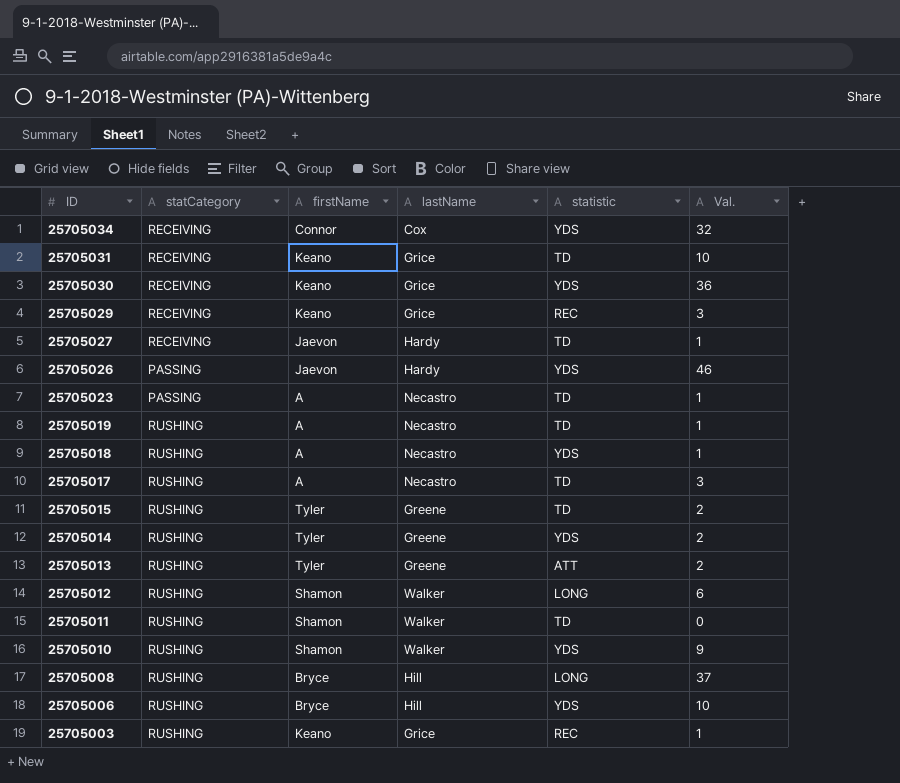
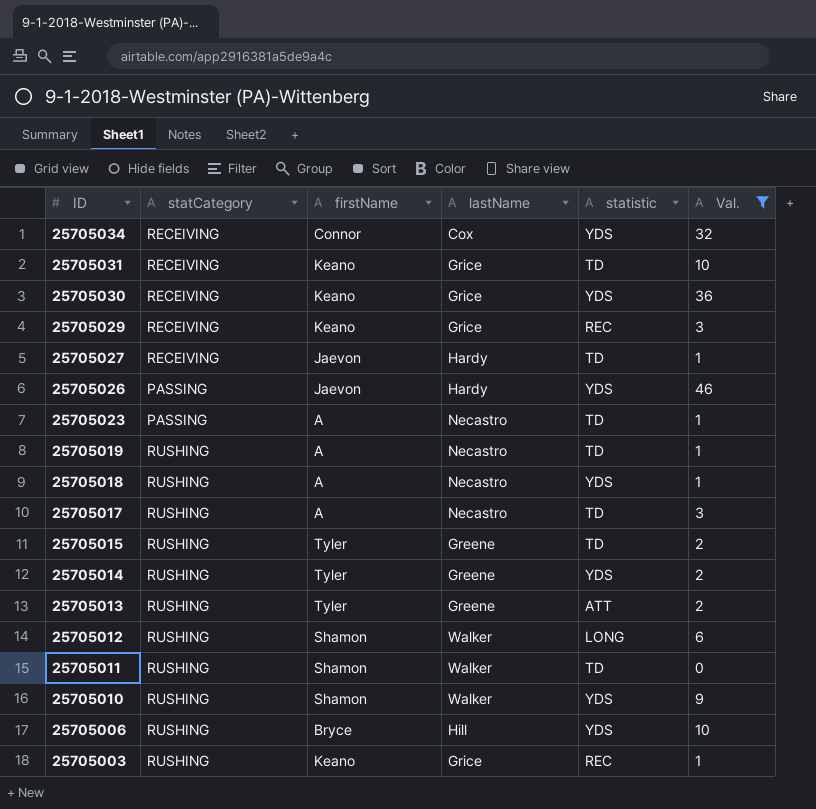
filter: none -> Val. != 37

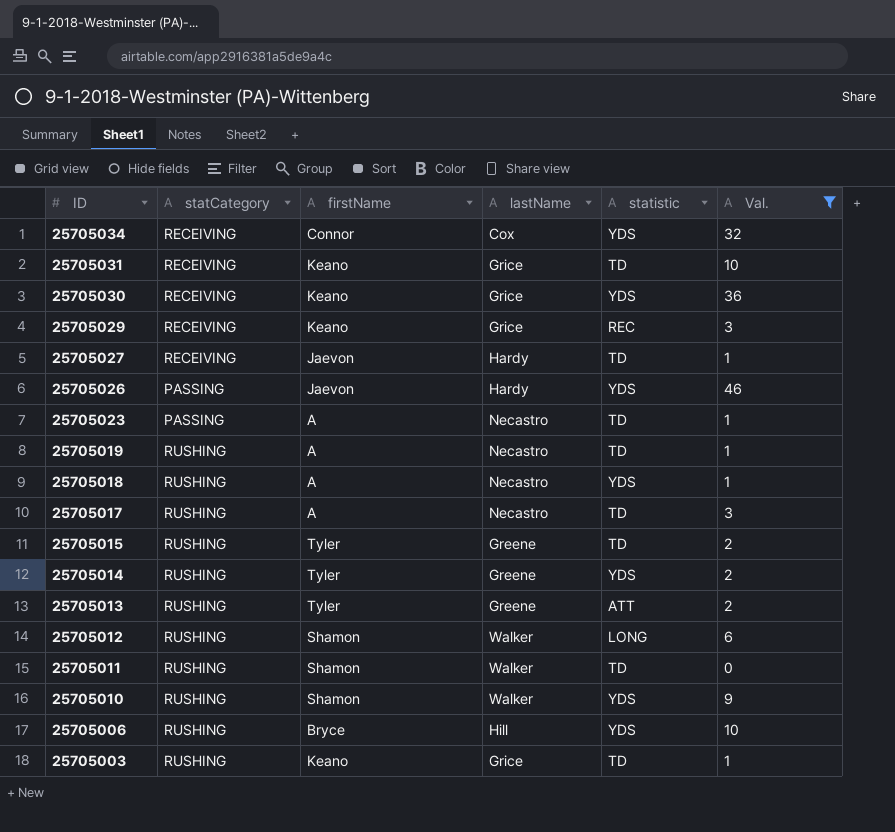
25705003 | statistic: REC -> TD

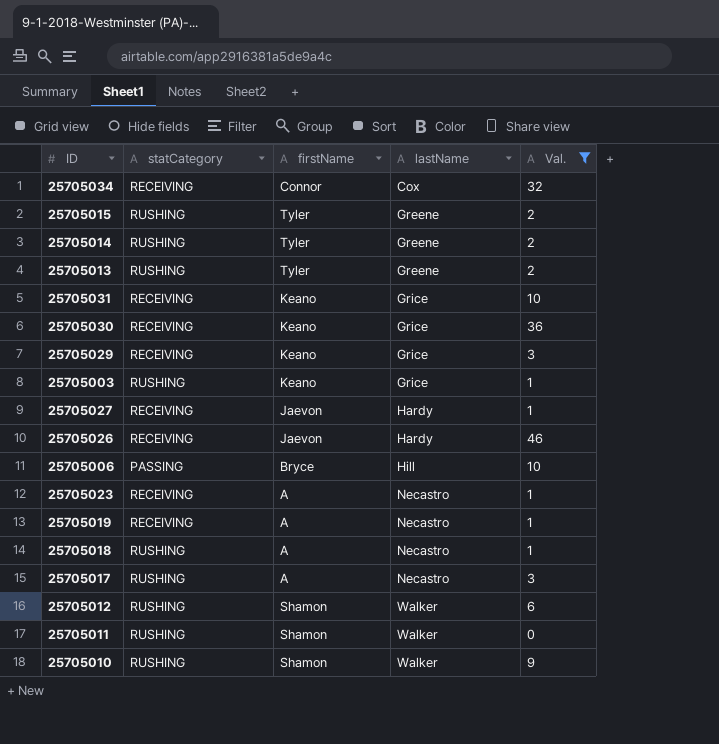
row order: ID descending -> lastName ascending
column statistic | position: 5 -> none
25705026 | statCategory: PASSING -> RECEIVING
25705006 | statCategory: RUSHING -> PASSING
25705023 | statCategory: PASSING -> RECEIVING
25705019 | statCategory: RUSHING -> RECEIVING

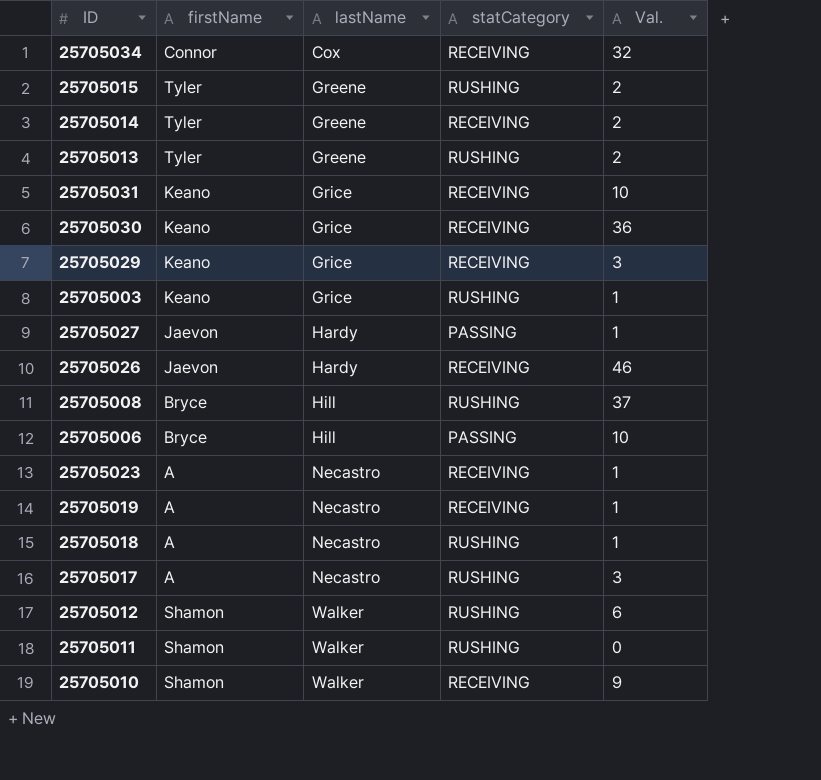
filter: Val. != 37 -> none
column statCategory | position: 2 -> 4
25705014 | statCategory: RUSHING -> RECEIVING
25705027 | statCategory: RECEIVING -> PASSING
25705010 | statCategory: RUSHING -> RECEIVING

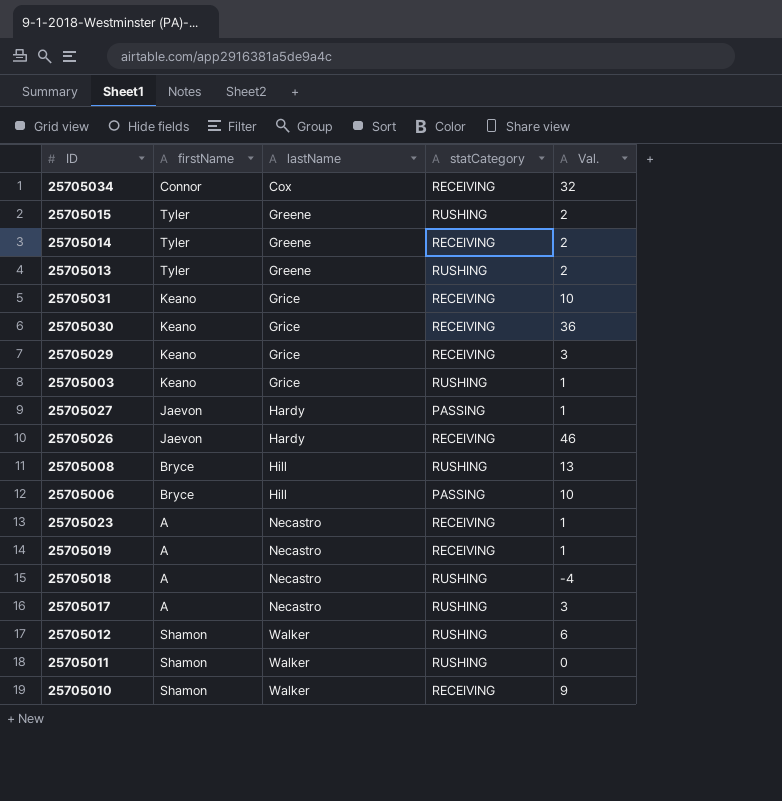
25705008 | Val.: 37 -> 13
25705018 | Val.: 1 -> -4

